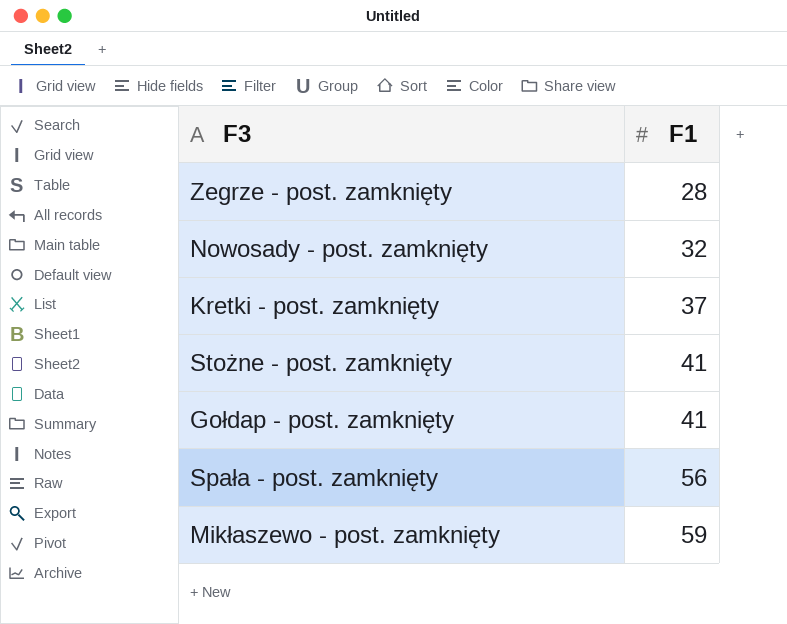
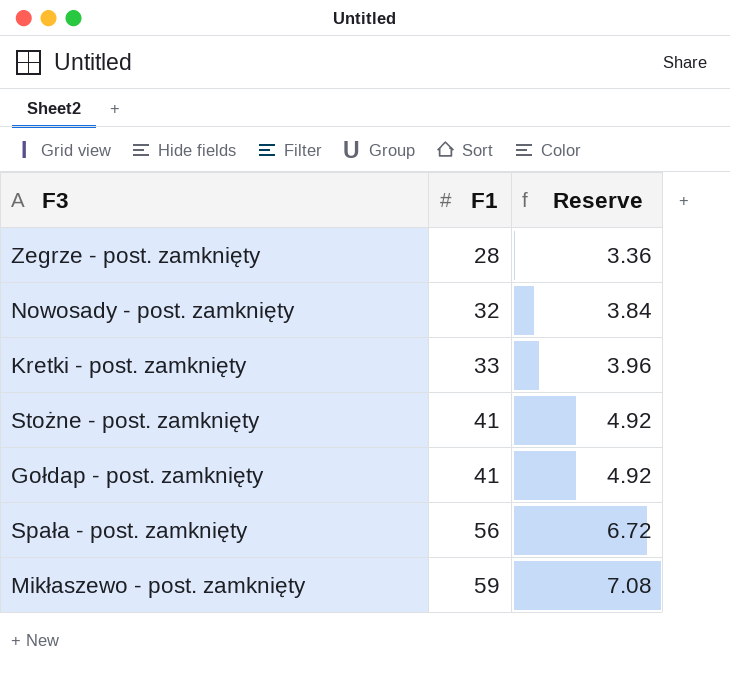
column Reserve | formula: none -> [F1] * 0.12
Kretki - post. zamknięty | F1: 37 -> 33

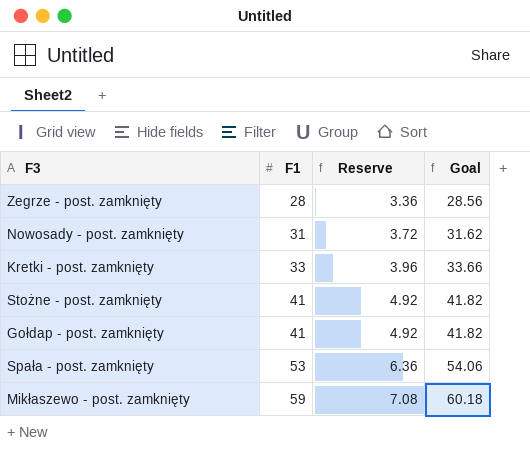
column Goal | formula: none -> [F1] * 1.02
Nowosady - post. zamknięty | F1: 32 -> 31
Nowosady - post. zamknięty | Reserve: 3.84 -> 3.72
Spała - post. zamknięty | F1: 56 -> 53
Spała - post. zamknięty | Reserve: 6.72 -> 6.36

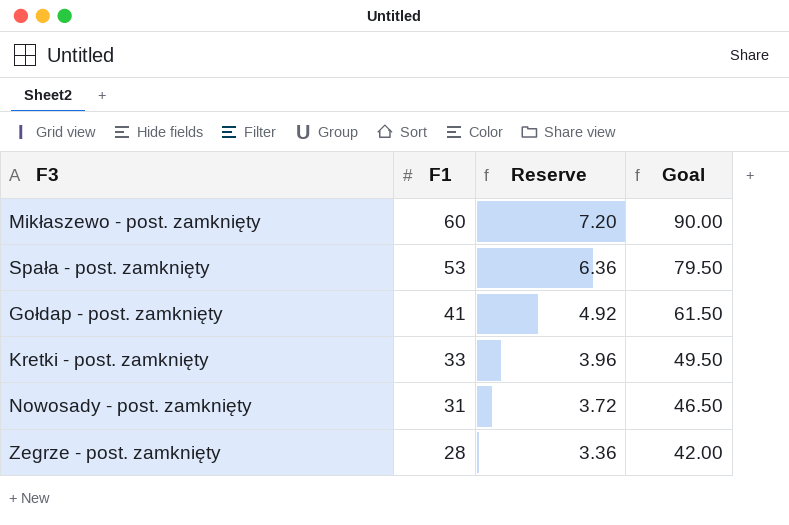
row order: F1 ascending -> F1 descending
column Goal | formula: [F1] * 1.02 -> [F1] * 1.5
row Stożne - post. zamknięty: 41 | 4.92 | 41.82 -> none
Mikłaszewo - post. zamknięty | F1: 59 -> 60
Mikłaszewo - post. zamknięty | Reserve: 7.08 -> 7.20

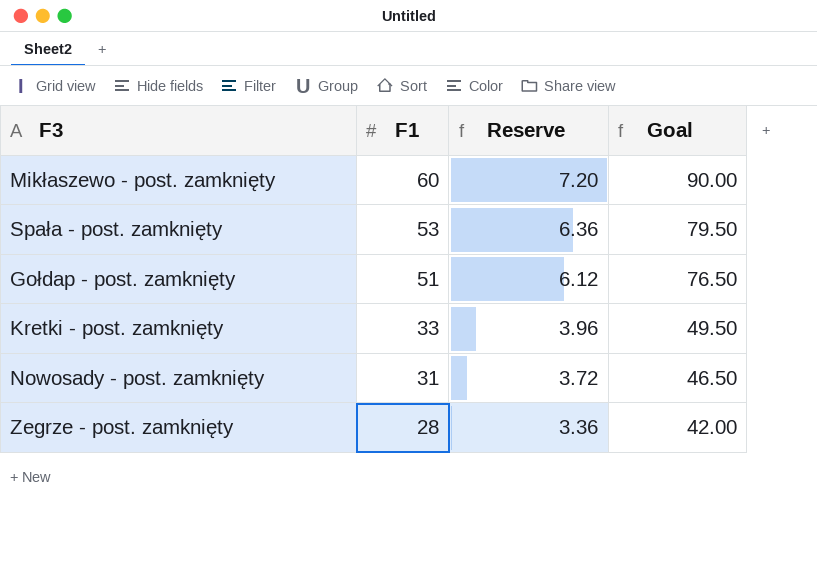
Gołdap - post. zamknięty | F1: 41 -> 51
Gołdap - post. zamknięty | Reserve: 4.92 -> 6.12
Gołdap - post. zamknięty | Goal: 61.50 -> 76.50

